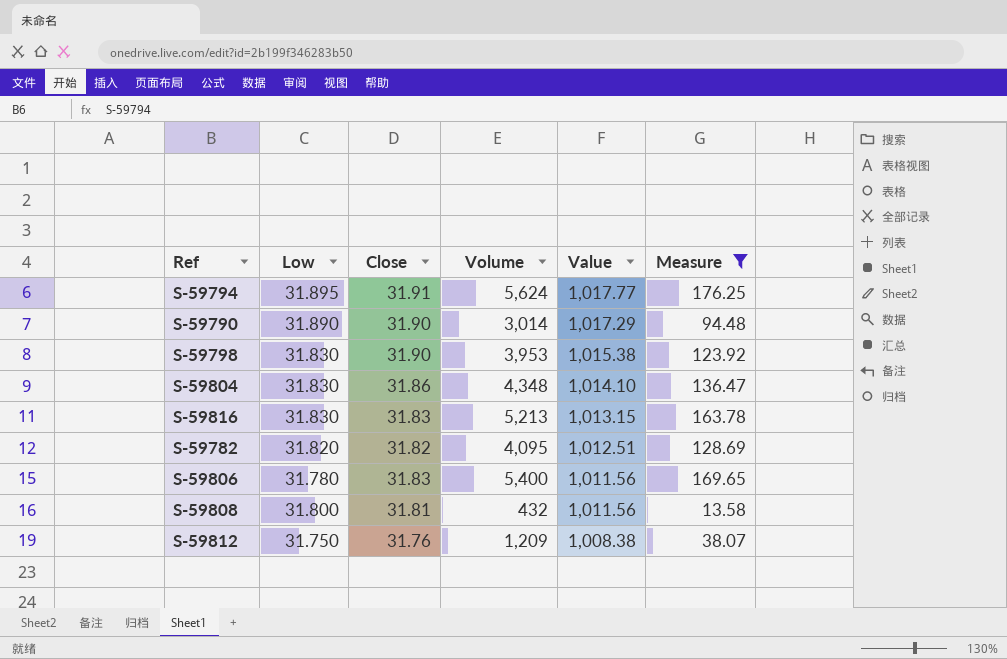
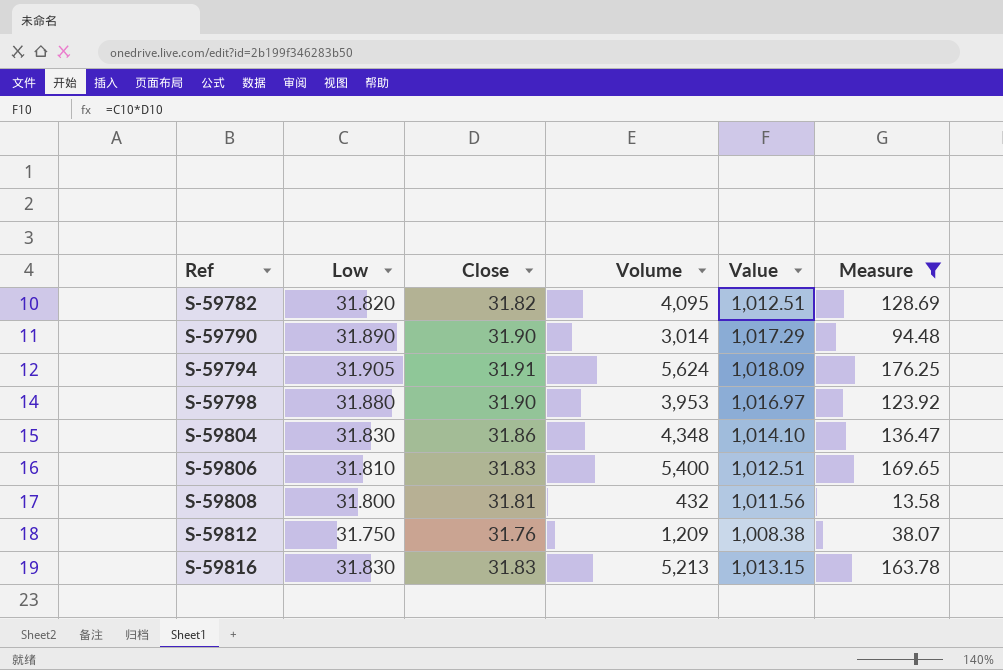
row order: Value descending -> Ref ascending
S-59794 | Low: 31.895 -> 31.905
S-59794 | Value: 1,017.77 -> 1,018.09
S-59798 | Low: 31.830 -> 31.880
S-59798 | Value: 1,015.38 -> 1,016.97
S-59806 | Low: 31.780 -> 31.810
S-59806 | Value: 1,011.56 -> 1,012.51

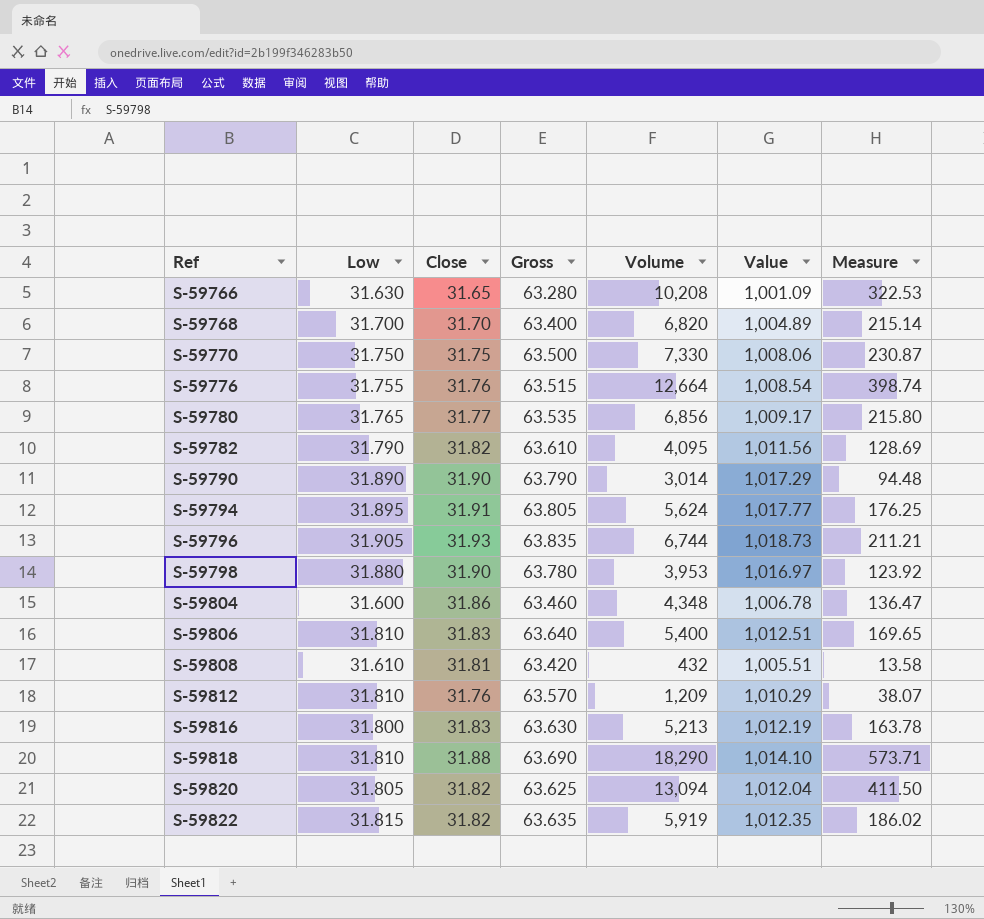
filter: Measure <= 176.25 -> none
column Gross | formula: none -> [Low] + [Close]
S-59782 | Low: 31.820 -> 31.790
S-59782 | Value: 1,012.51 -> 1,011.56
S-59794 | Low: 31.905 -> 31.895
S-59794 | Value: 1,018.09 -> 1,017.77
S-59804 | Low: 31.830 -> 31.600
S-59804 | Value: 1,014.10 -> 1,006.78
S-59808 | Low: 31.800 -> 31.610
S-59808 | Value: 1,011.56 -> 1,005.51
S-59812 | Low: 31.750 -> 31.810
S-59812 | Value: 1,008.38 -> 1,010.29
S-59816 | Low: 31.830 -> 31.800
S-59816 | Value: 1,013.15 -> 1,012.19

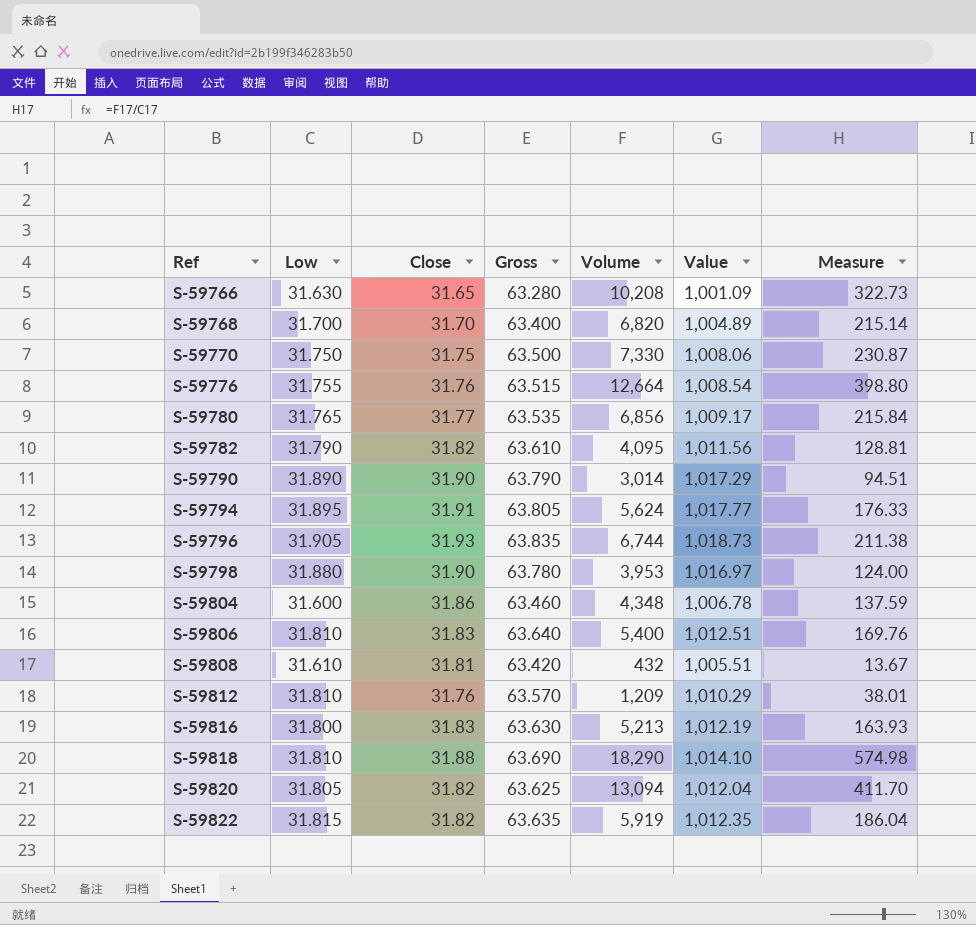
column Measure | formula: [Volume] / [Close] -> [Volume] / [Low]

